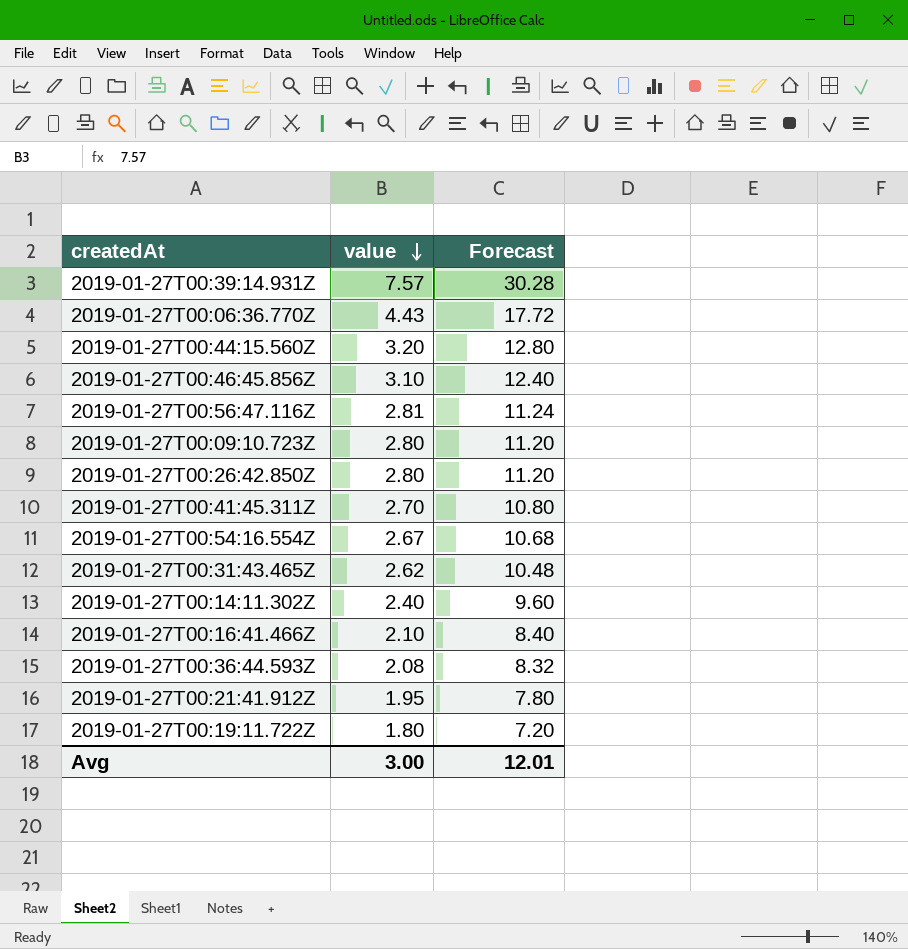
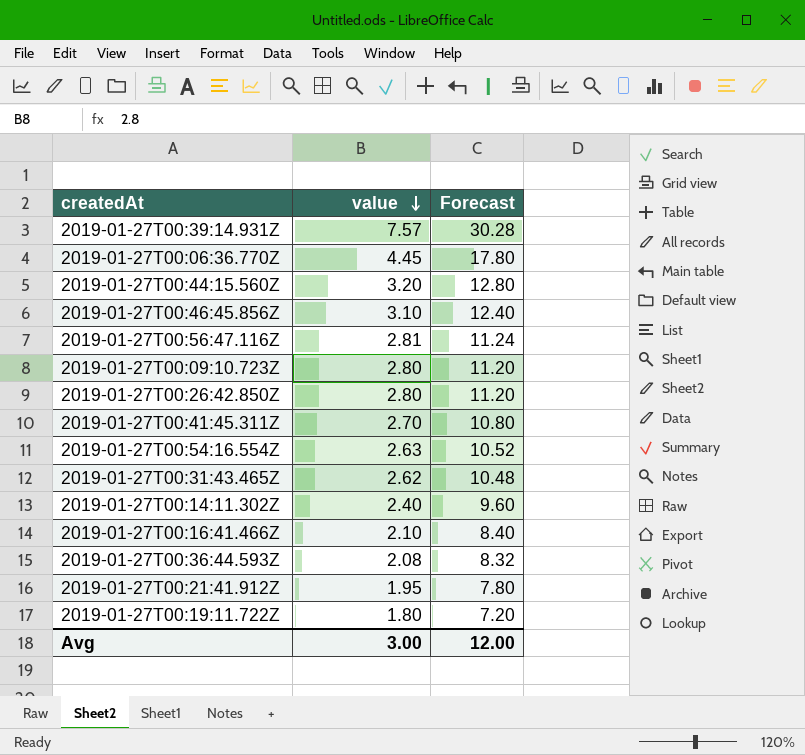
2019-01-27T00:06:36.770Z | value: 4.43 -> 4.45
2019-01-27T00:06:36.770Z | Forecast: 17.72 -> 17.80
2019-01-27T00:54:16.554Z | value: 2.67 -> 2.63
2019-01-27T00:54:16.554Z | Forecast: 10.68 -> 10.52
Avg | Forecast: 12.01 -> 12.00

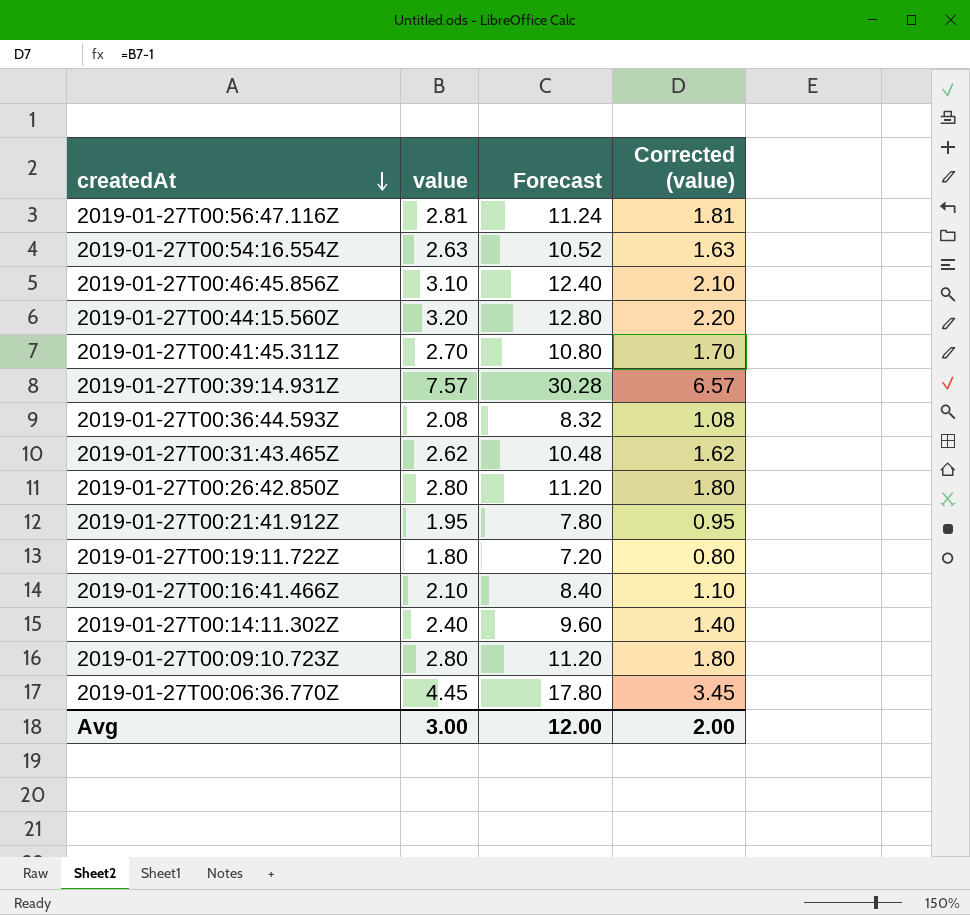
row order: value descending -> createdAt descending
column Corrected (value) | formula: none -> [value] - 1

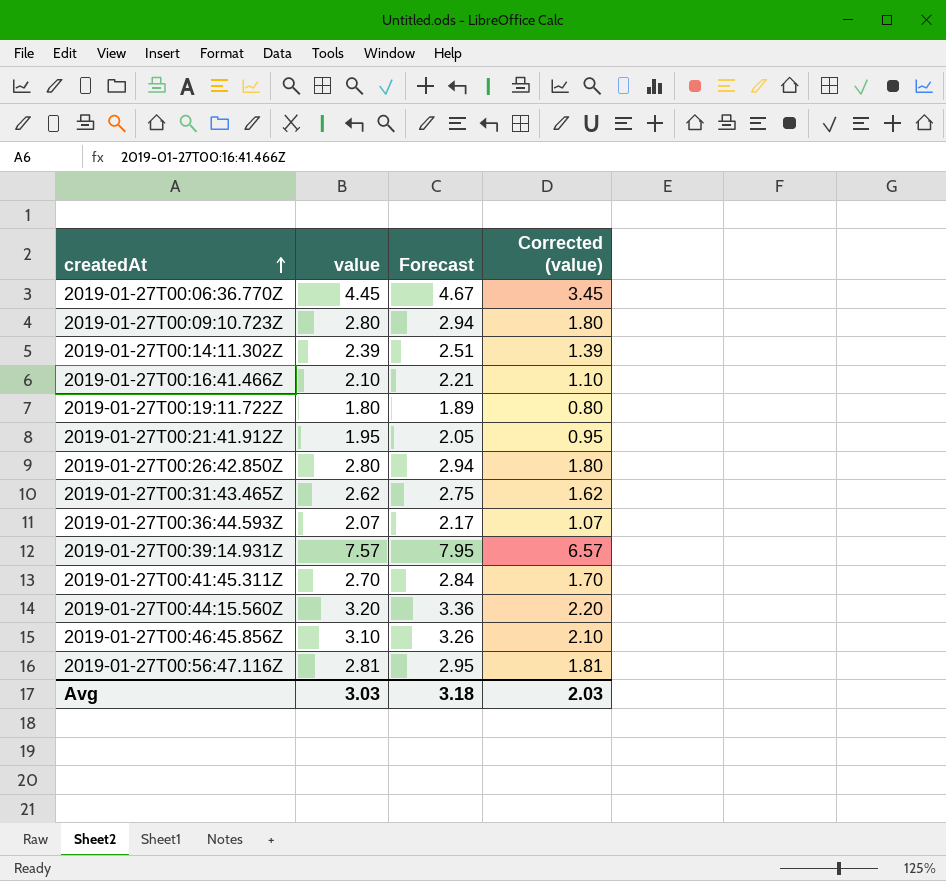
row order: createdAt descending -> createdAt ascending
column Forecast | formula: [value] * 4 -> [value] * 1.05
row 2019-01-27T00:54:16.554Z: 2.63 | 10.52 | 1.63 -> none
2019-01-27T00:14:11.302Z | value: 2.40 -> 2.39
2019-01-27T00:14:11.302Z | Corrected (value): 1.40 -> 1.39
2019-01-27T00:36:44.593Z | value: 2.08 -> 2.07
2019-01-27T00:36:44.593Z | Corrected (value): 1.08 -> 1.07
Avg | value: 3.00 -> 3.03
Avg | Forecast: 12.00 -> 3.18
Avg | Corrected (value): 2.00 -> 2.03

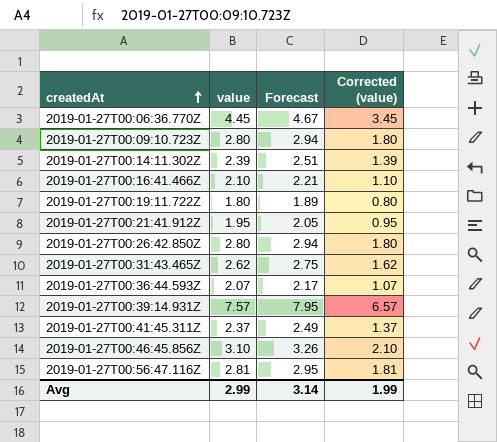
row 2019-01-27T00:44:15.560Z: 3.20 | 3.36 | 2.20 -> none
2019-01-27T00:41:45.311Z | value: 2.70 -> 2.37
2019-01-27T00:41:45.311Z | Forecast: 2.84 -> 2.49
2019-01-27T00:41:45.311Z | Corrected (value): 1.70 -> 1.37
Avg | value: 3.03 -> 2.99
Avg | Forecast: 3.18 -> 3.14
Avg | Corrected (value): 2.03 -> 1.99

